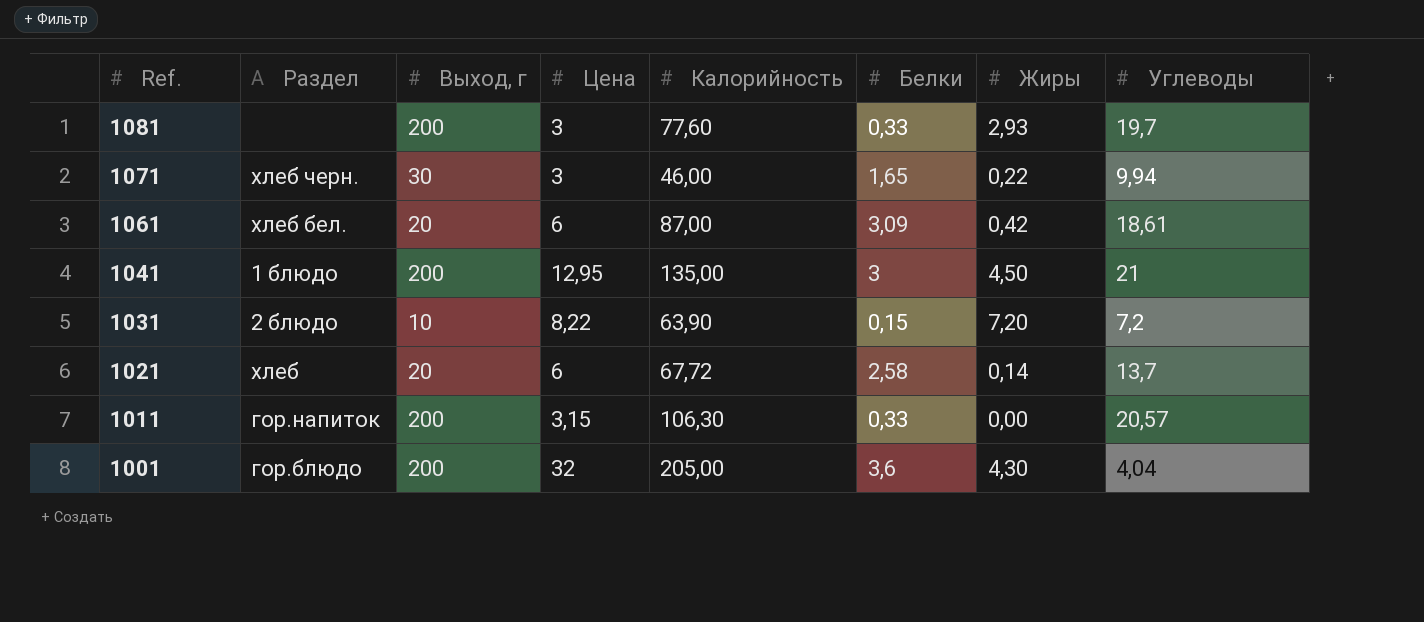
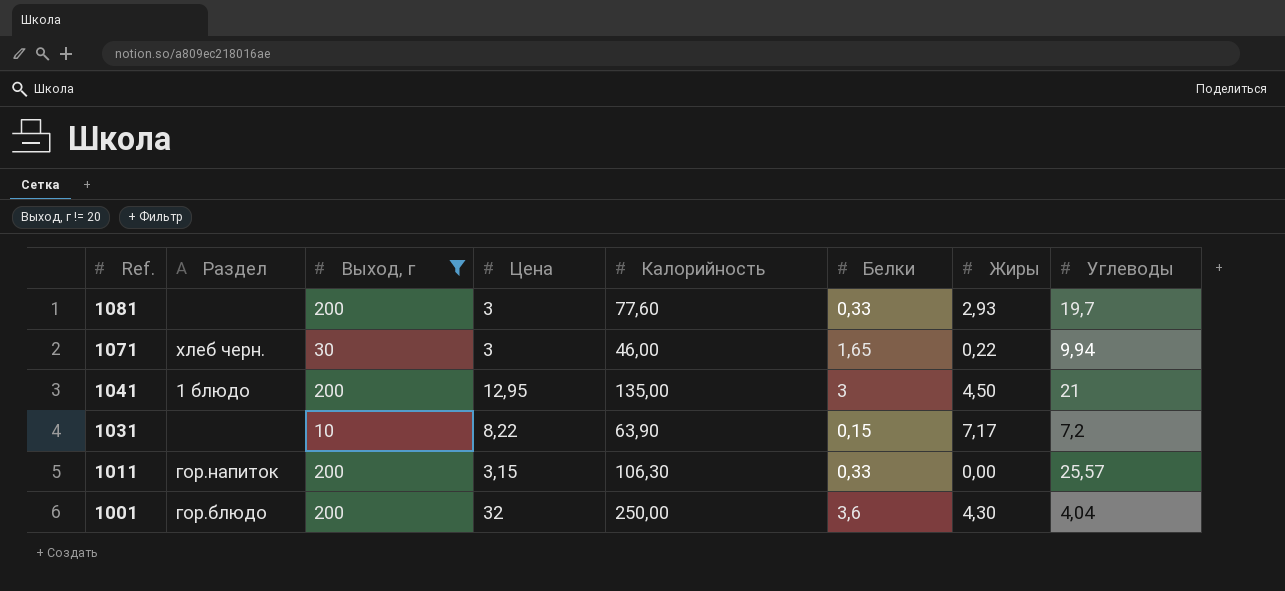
filter: none -> Выход, г != 20
1031 | Раздел: 2 блюдо -> none
1031 | Жиры: 7,20 -> 7,17
1011 | Углеводы: 20,57 -> 25,57
1001 | Калорийность: 205,00 -> 250,00

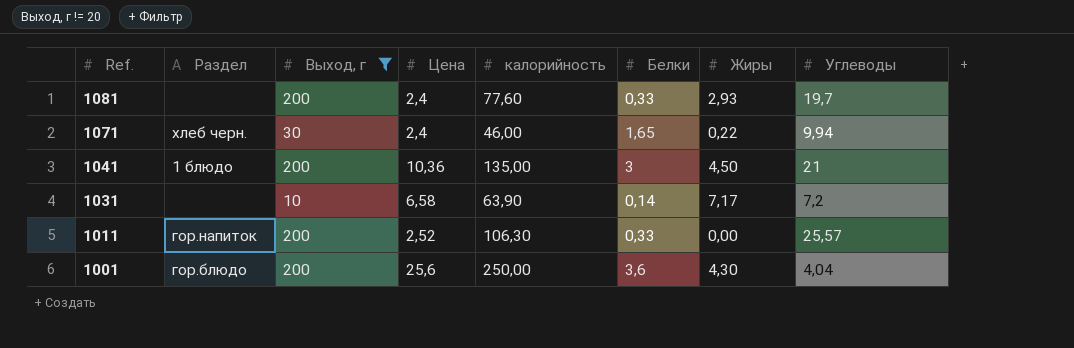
column name: Калорийность -> калорийность
1081 | Цена: 3 -> 2,4
1071 | Цена: 3 -> 2,4
1041 | Цена: 12,95 -> 10,36
1031 | Цена: 8,22 -> 6,58
1031 | Белки: 0,15 -> 0,14
1011 | Цена: 3,15 -> 2,52
1001 | Цена: 32 -> 25,6

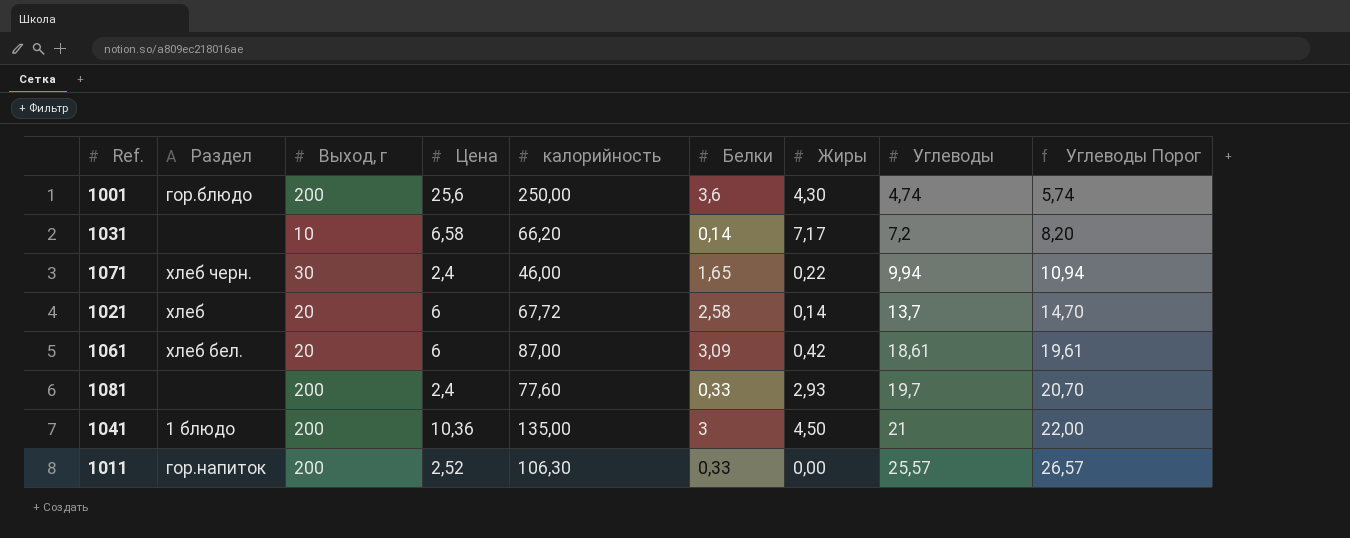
filter: Выход, г != 20 -> none
row order: Ref. descending -> Углеводы ascending
column Углеводы Порог | formula: none -> [Углеводы] + 1
1001 | Углеводы: 4,04 -> 4,74
1031 | калорийность: 63,90 -> 66,20

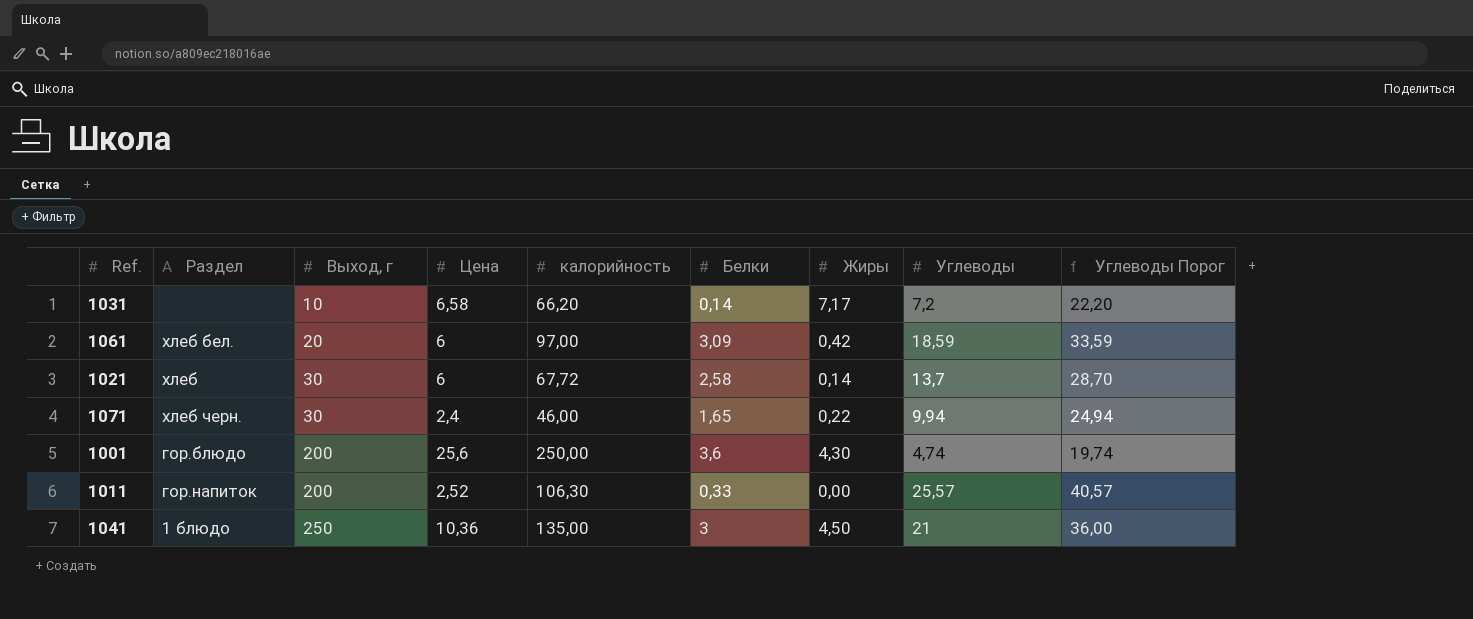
row order: Углеводы ascending -> Выход, г ascending
column Углеводы Порог | formula: [Углеводы] + 1 -> [Углеводы] + 15
row 1081: none | 200 | 2,4 | 77,60 | 0,33 | 2,93 | 19,7 | 20,70 -> none
1061 | калорийность: 87,00 -> 97,00
1061 | Углеводы: 18,61 -> 18,59
1021 | Выход, г: 20 -> 30
1041 | Выход, г: 200 -> 250

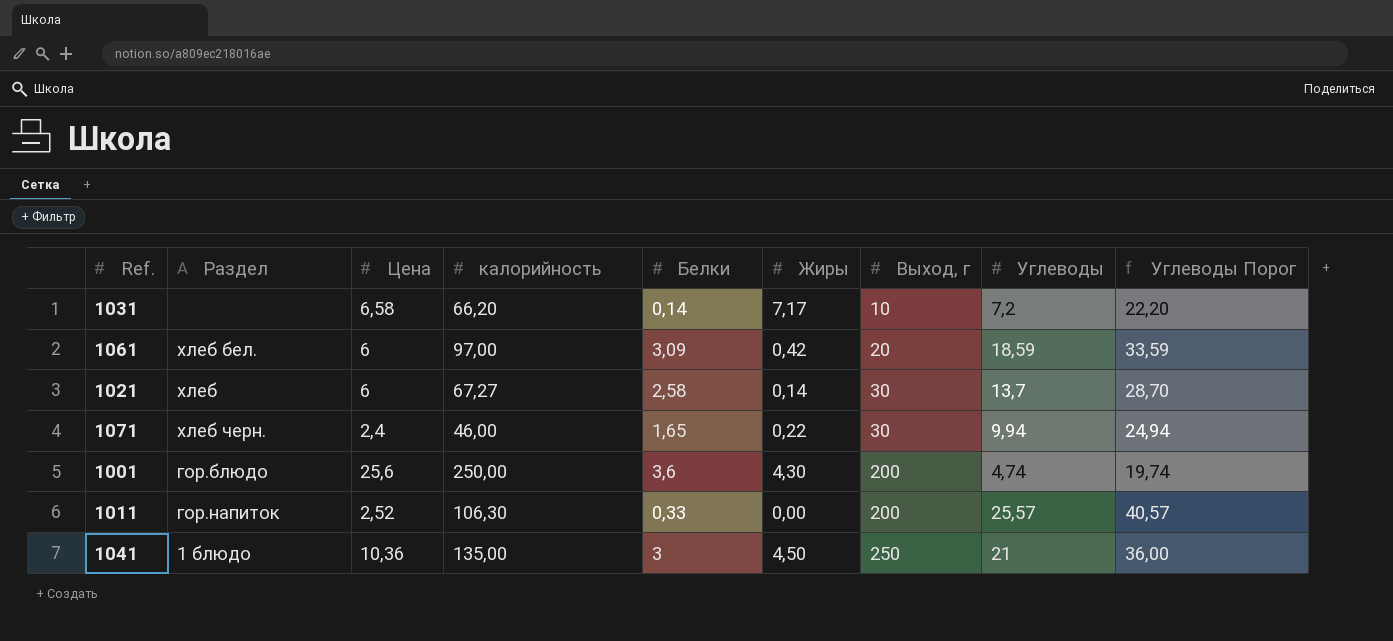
column Выход, г | position: 3 -> 7
1021 | калорийность: 67,72 -> 67,27

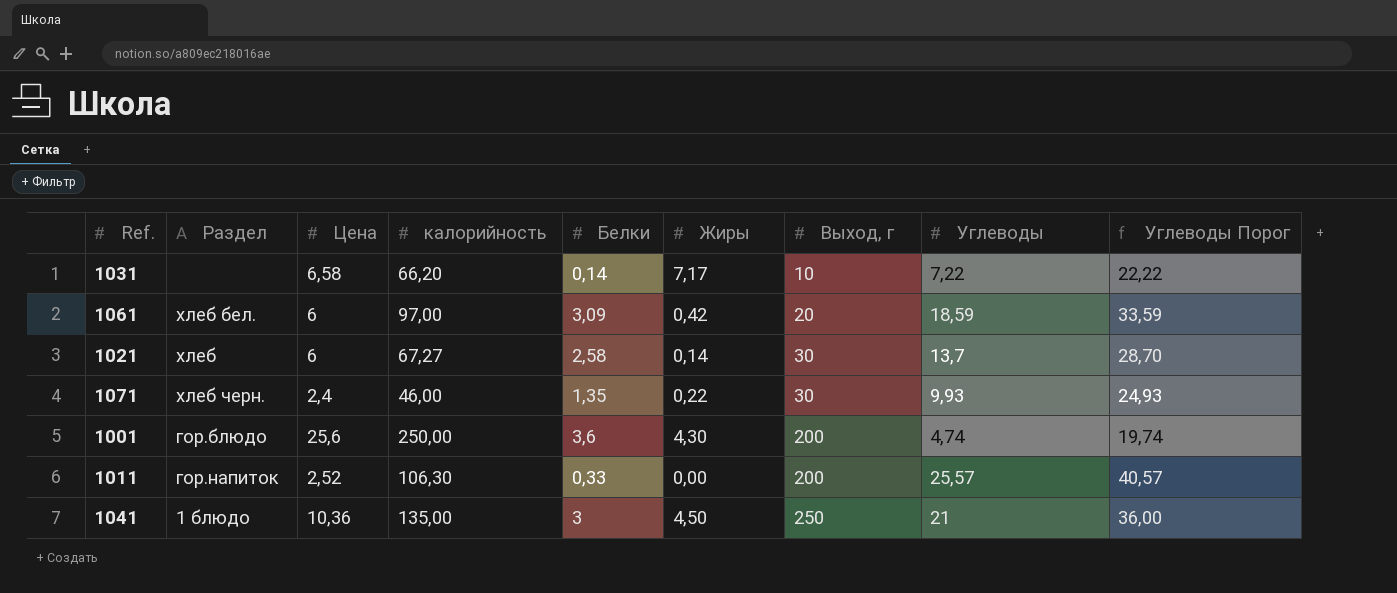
1031 | Углеводы: 7,2 -> 7,22
1031 | Углеводы Порог: 22,20 -> 22,22
1071 | Белки: 1,65 -> 1,35
1071 | Углеводы: 9,94 -> 9,93
1071 | Углеводы Порог: 24,94 -> 24,93

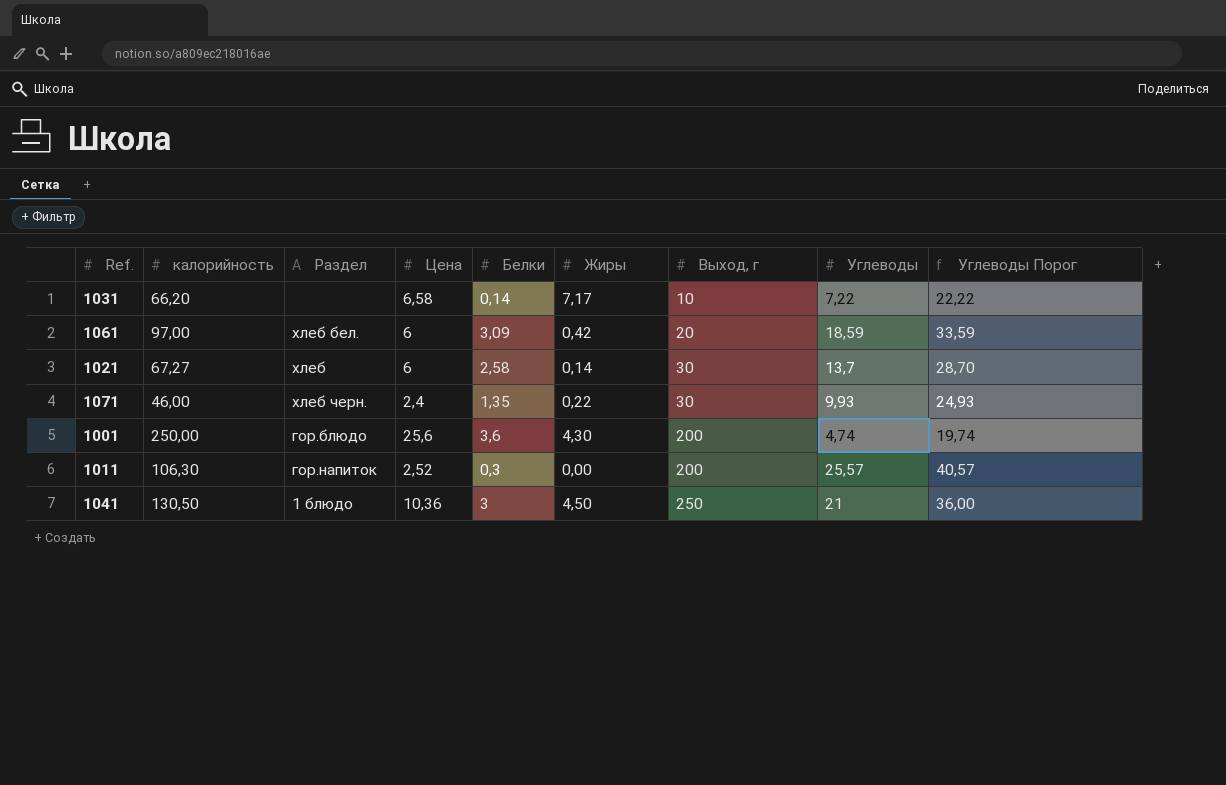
column калорийность | position: 4 -> 2
1011 | Белки: 0,33 -> 0,3
1041 | калорийность: 135,00 -> 130,50

